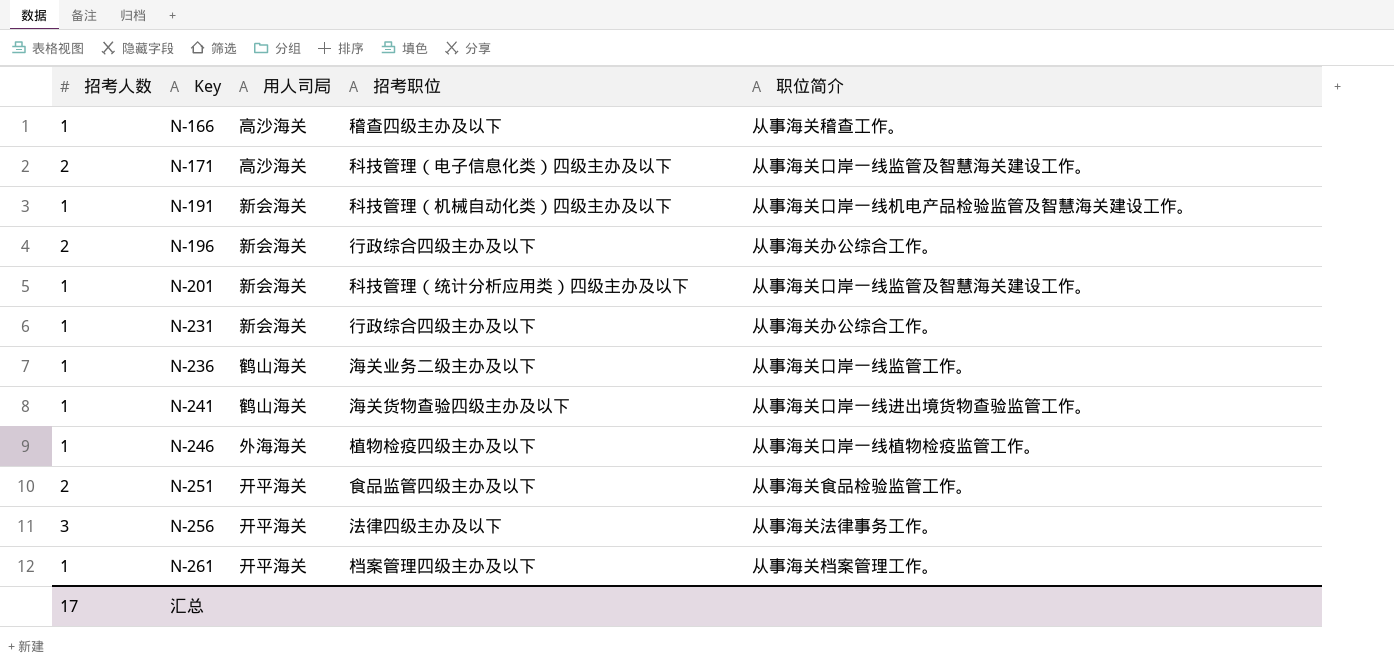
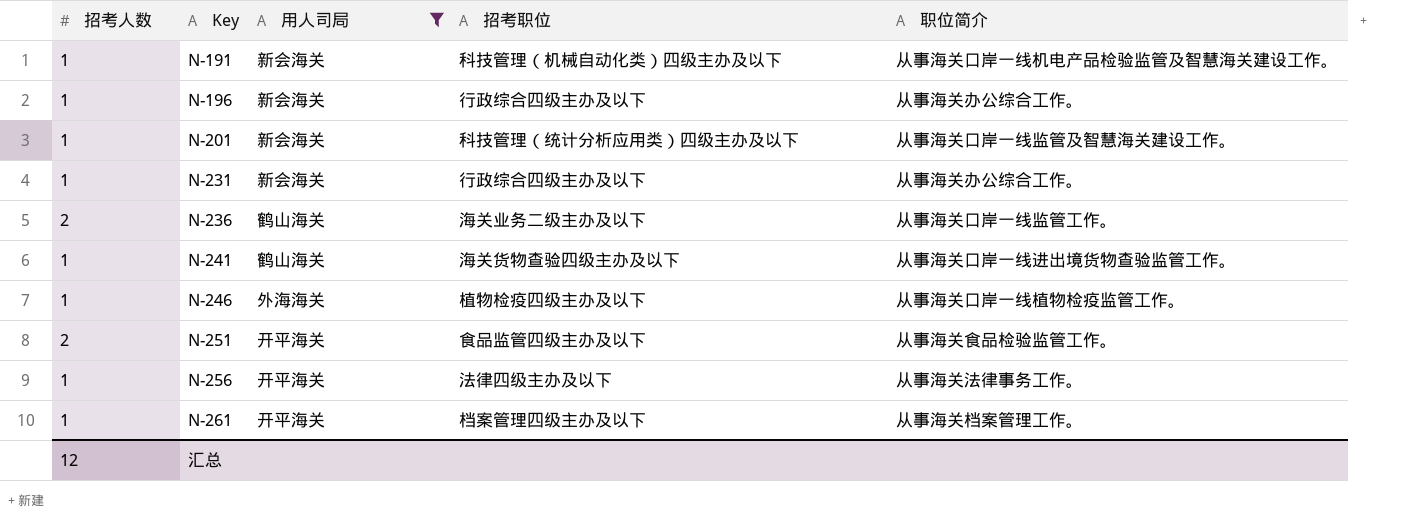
filter: none -> 用人司局 != 高沙海关
N-196 | 招考人数: 2 -> 1
N-236 | 招考人数: 1 -> 2
N-256 | 招考人数: 3 -> 1
汇总 | 招考人数: 17 -> 12

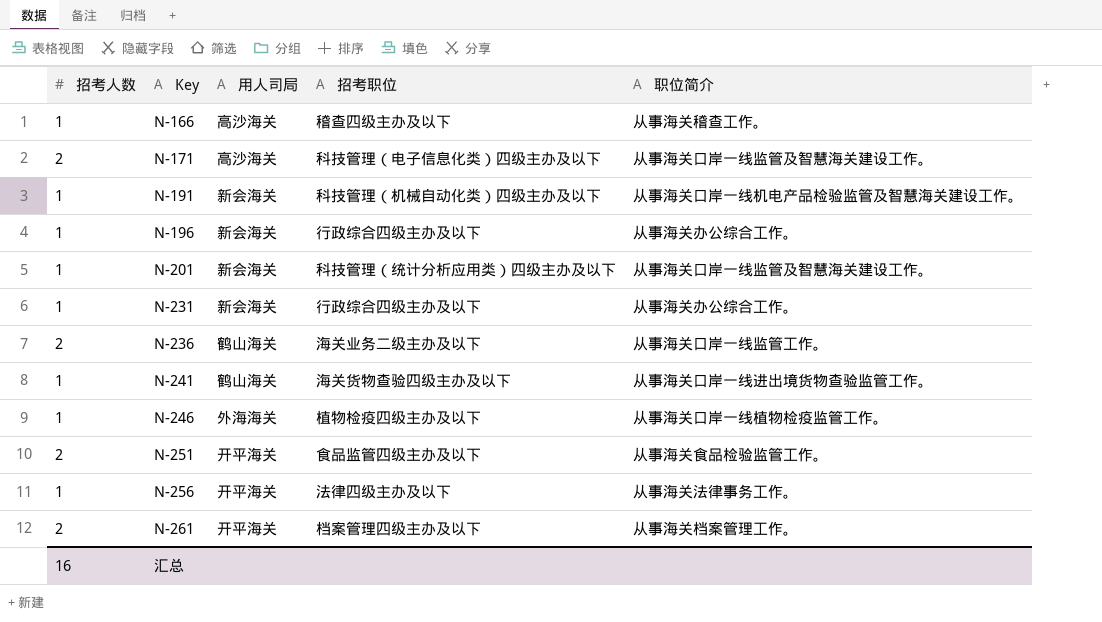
filter: 用人司局 != 高沙海关 -> none
N-261 | 招考人数: 1 -> 2
汇总 | 招考人数: 12 -> 16

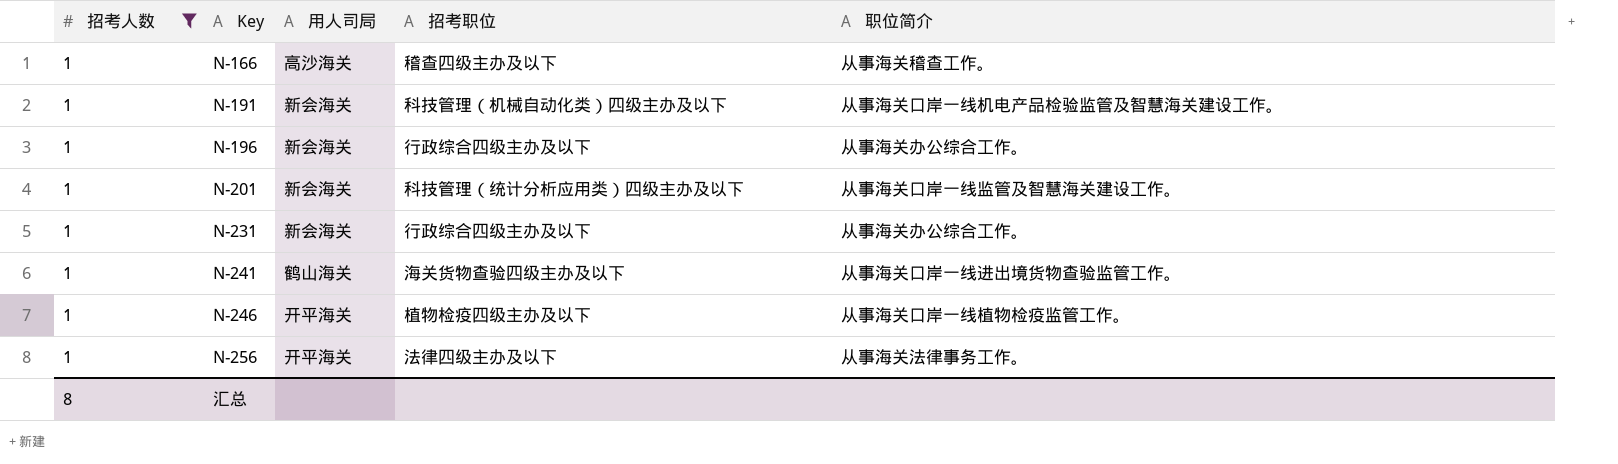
filter: none -> 招考人数 = 1
N-246 | 用人司局: 外海海关 -> 开平海关
汇总 | 招考人数: 16 -> 8

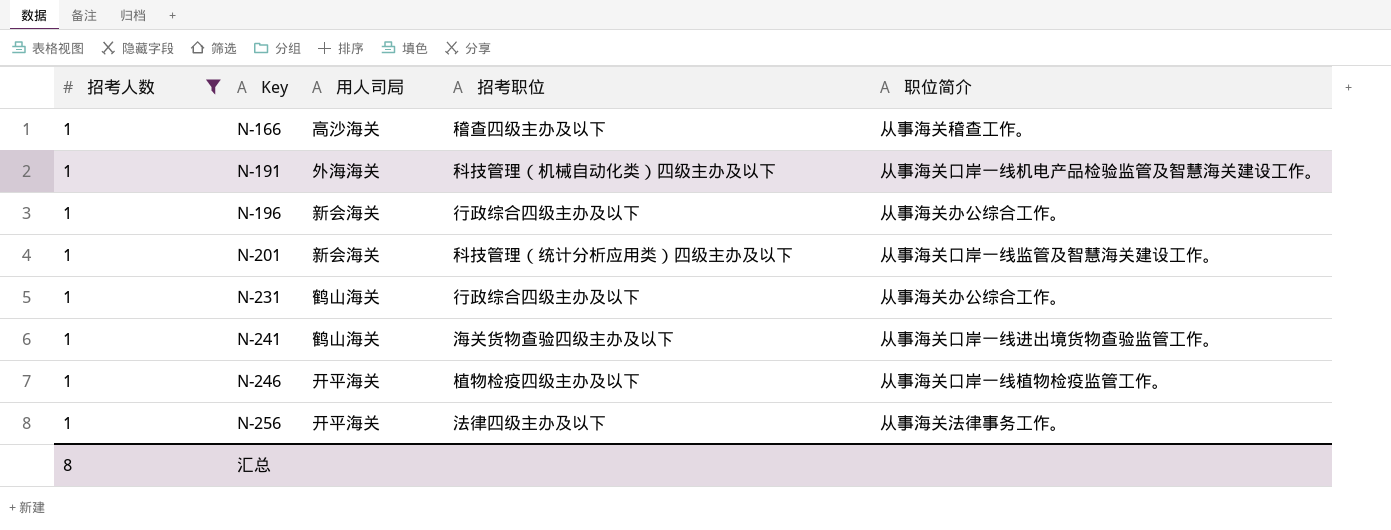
N-191 | 用人司局: 新会海关 -> 外海海关
N-231 | 用人司局: 新会海关 -> 鹤山海关

